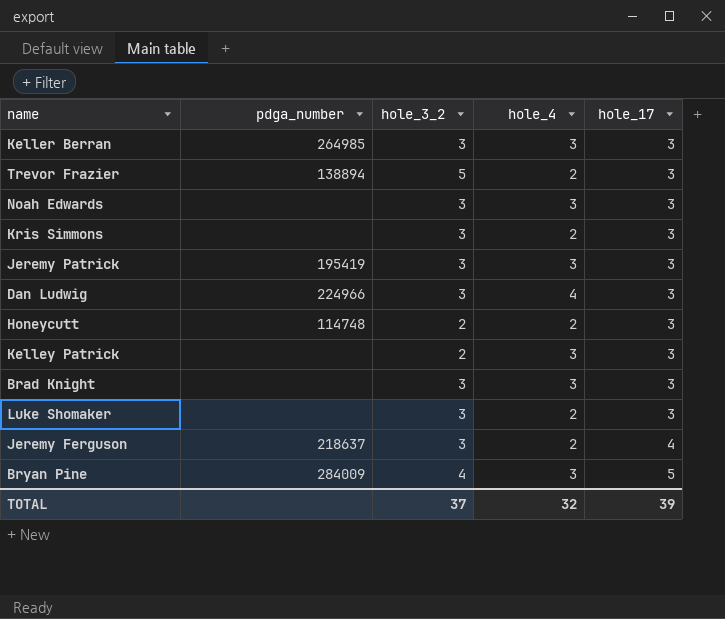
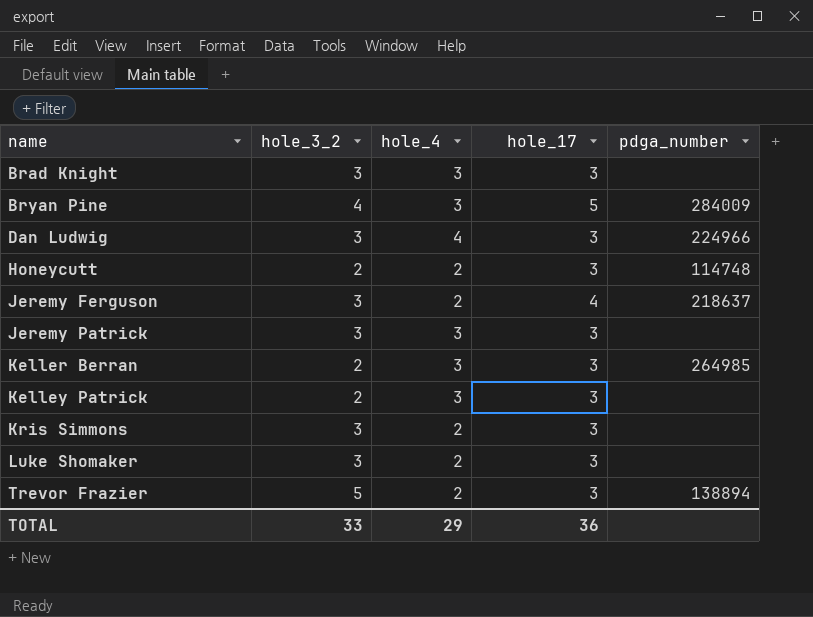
row order: hole_17 ascending -> name ascending
column pdga_number | position: 2 -> 5
row Noah Edwards: none | 3 | 3 | 3 -> none
Jeremy Patrick | pdga_number: 195419 -> none
Keller Berran | hole_3_2: 3 -> 2
TOTAL | hole_3_2: 37 -> 33
TOTAL | hole_4: 32 -> 29
TOTAL | hole_17: 39 -> 36

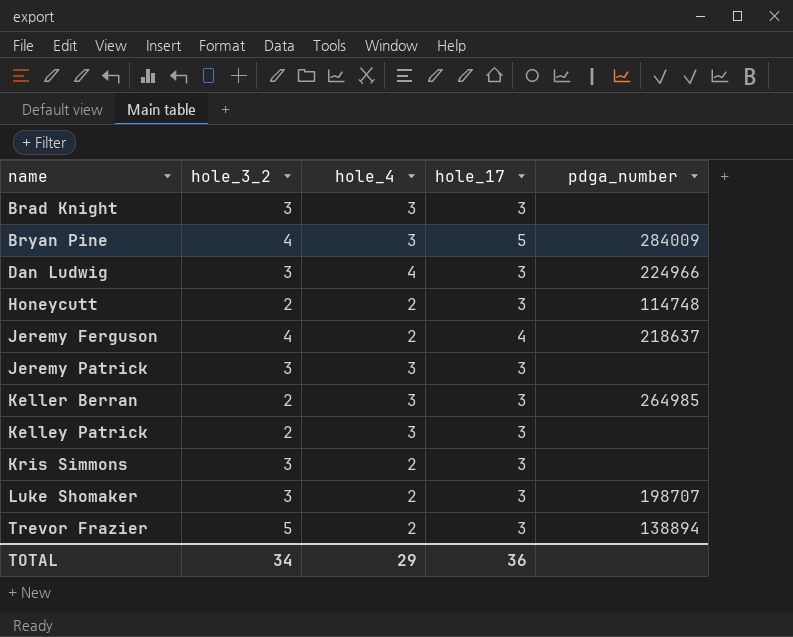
Jeremy Ferguson | hole_3_2: 3 -> 4
Luke Shomaker | pdga_number: none -> 198707
TOTAL | hole_3_2: 33 -> 34

